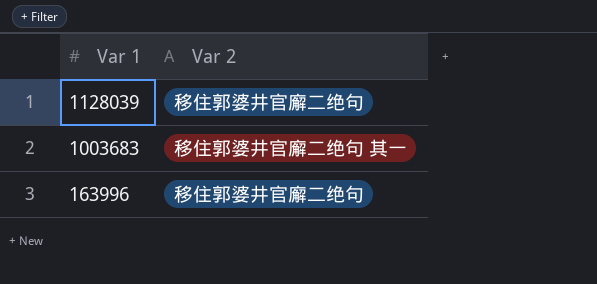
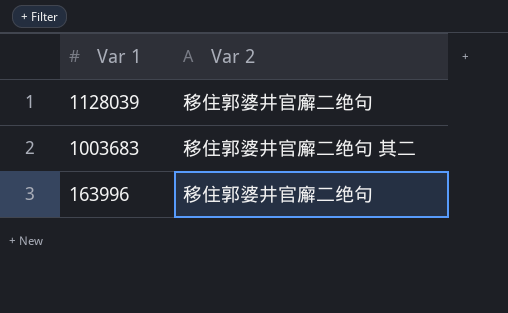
1003683 | Var 2: 移住郭婆井官廨二绝句 其一 -> 移住郭婆井官廨二绝句 其二

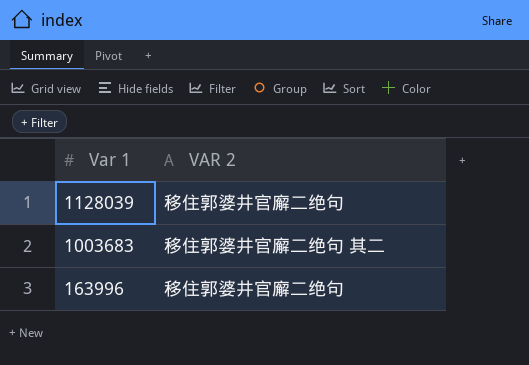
column name: Var 2 -> VAR 2

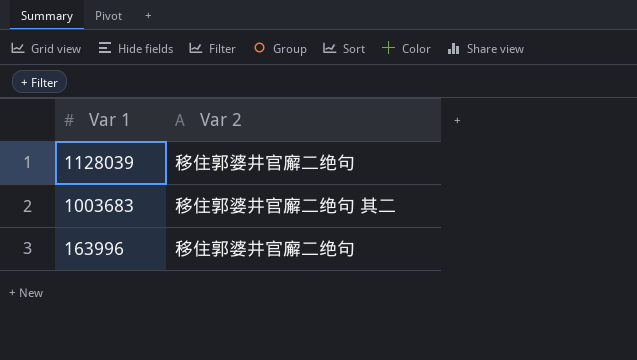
column name: VAR 2 -> Var 2

